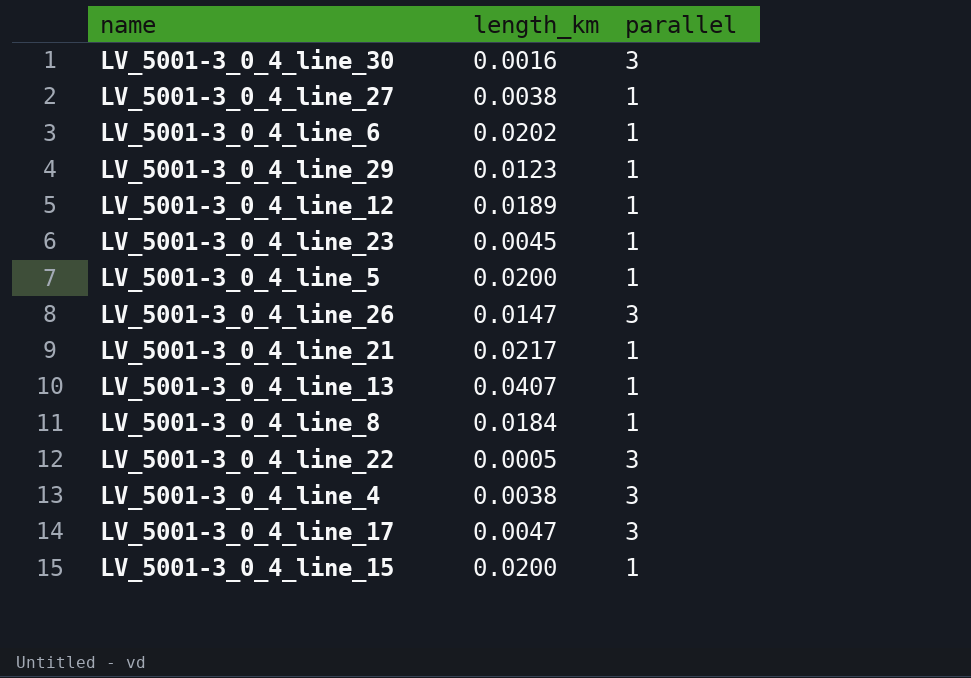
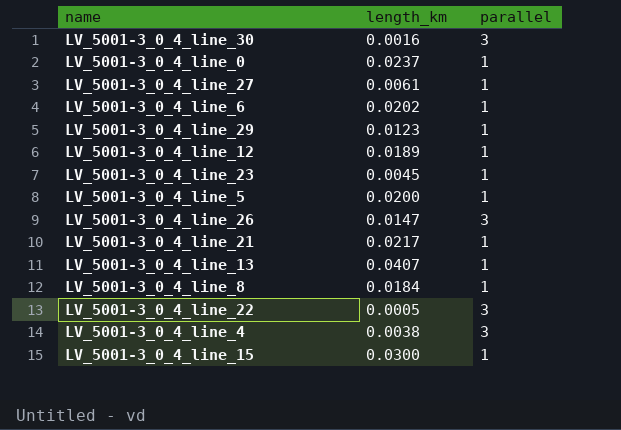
row LV_5001-3_0_4_line_17: 0.0047 | 3 -> none
row LV_5001-3_0_4_line_0: none -> 0.0237 | 1
LV_5001-3_0_4_line_27 | length_km: 0.0038 -> 0.0061
LV_5001-3_0_4_line_15 | length_km: 0.0200 -> 0.0300

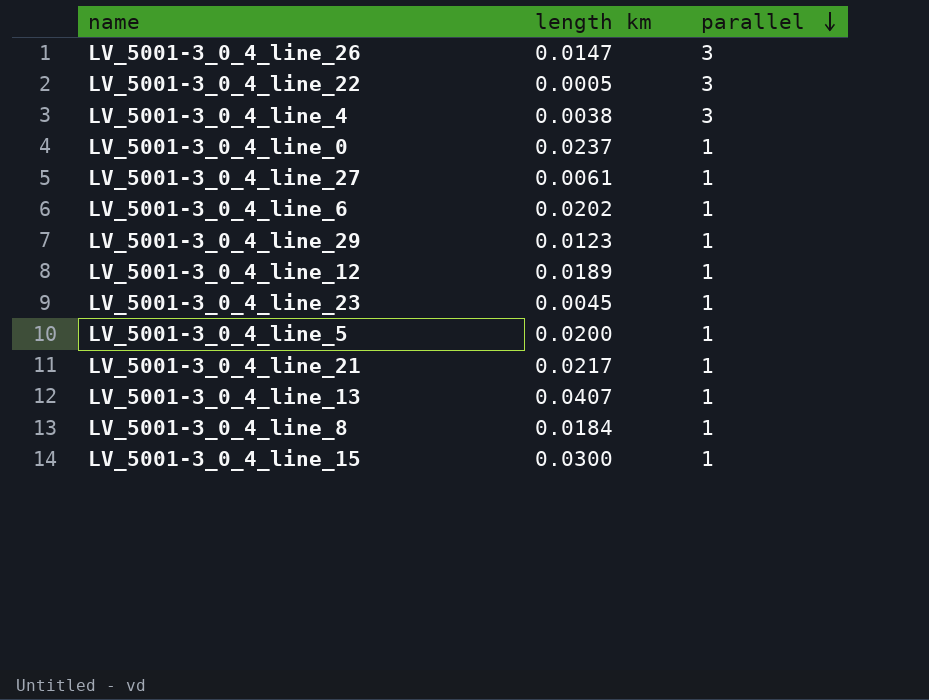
row order: none -> parallel descending
column name: length_km -> length km
row LV_5001-3_0_4_line_30: 0.0016 | 3 -> none

